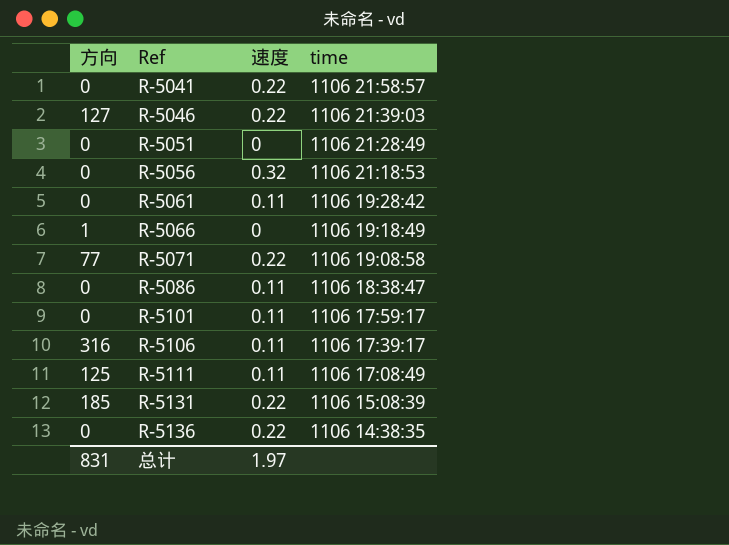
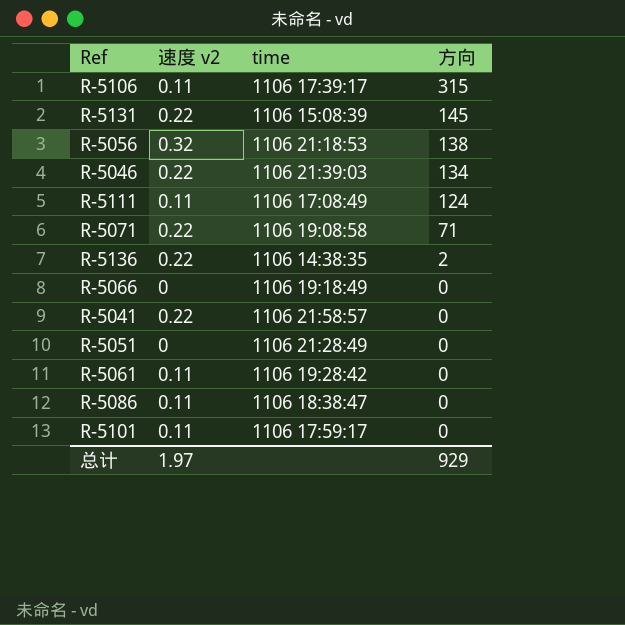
row order: Ref ascending -> 方向 descending
column name: 速度 -> 速度 v2
column 方向 | position: 1 -> 4
R-5106 | 方向: 316 -> 315
R-5131 | 方向: 185 -> 145
R-5056 | 方向: 0 -> 138
R-5046 | 方向: 127 -> 134
R-5111 | 方向: 125 -> 124
R-5071 | 方向: 77 -> 71
R-5136 | 方向: 0 -> 2
R-5066 | 方向: 1 -> 0
总计 | 方向: 831 -> 929

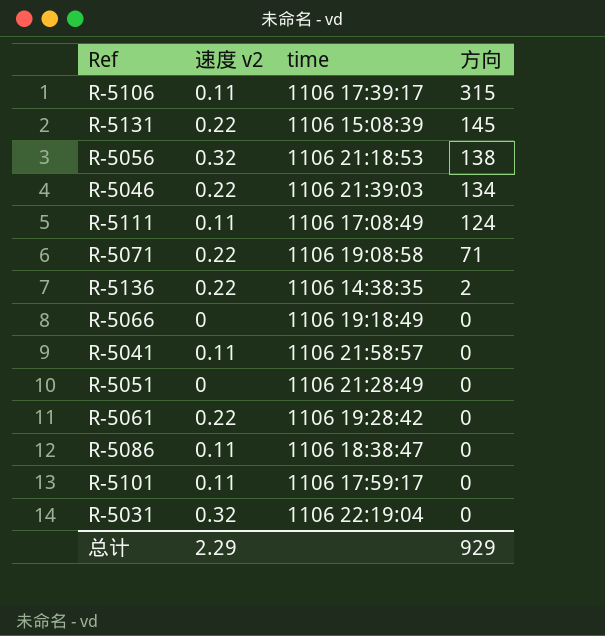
R-5041 | 速度 v2: 0.22 -> 0.11
R-5061 | 速度 v2: 0.11 -> 0.22
row R-5031: none -> 0.32 | 1106 22:19:04 | 0
总计 | 速度 v2: 1.97 -> 2.29

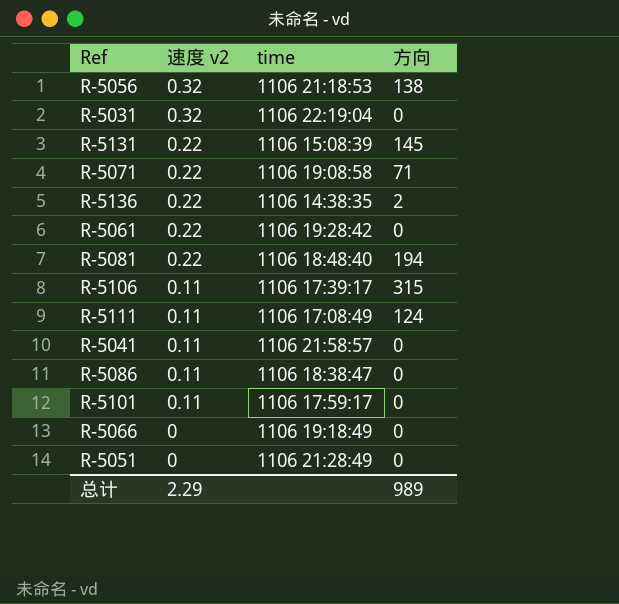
row order: 方向 descending -> 速度 v2 descending
row R-5046: 0.22 | 1106 21:39:03 | 134 -> none
row R-5081: none -> 0.22 | 1106 18:48:40 | 194
总计 | 方向: 929 -> 989

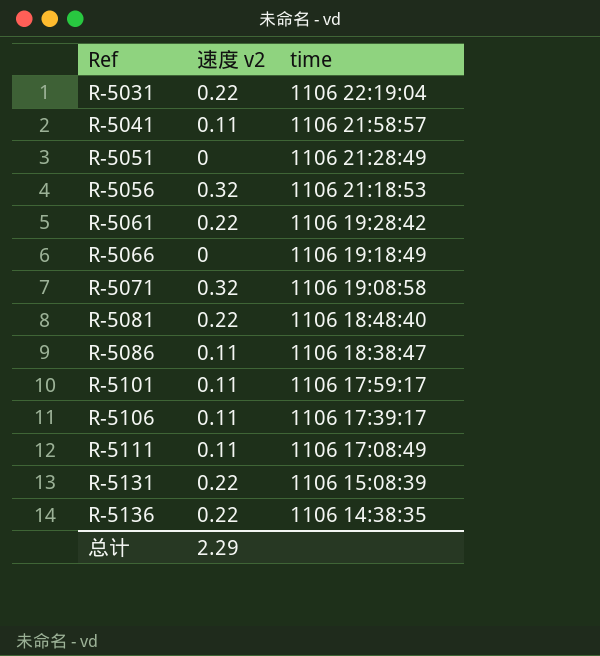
row order: 速度 v2 descending -> Ref ascending
column 方向 | position: 4 -> none
R-5031 | 速度 v2: 0.32 -> 0.22
R-5071 | 速度 v2: 0.22 -> 0.32

